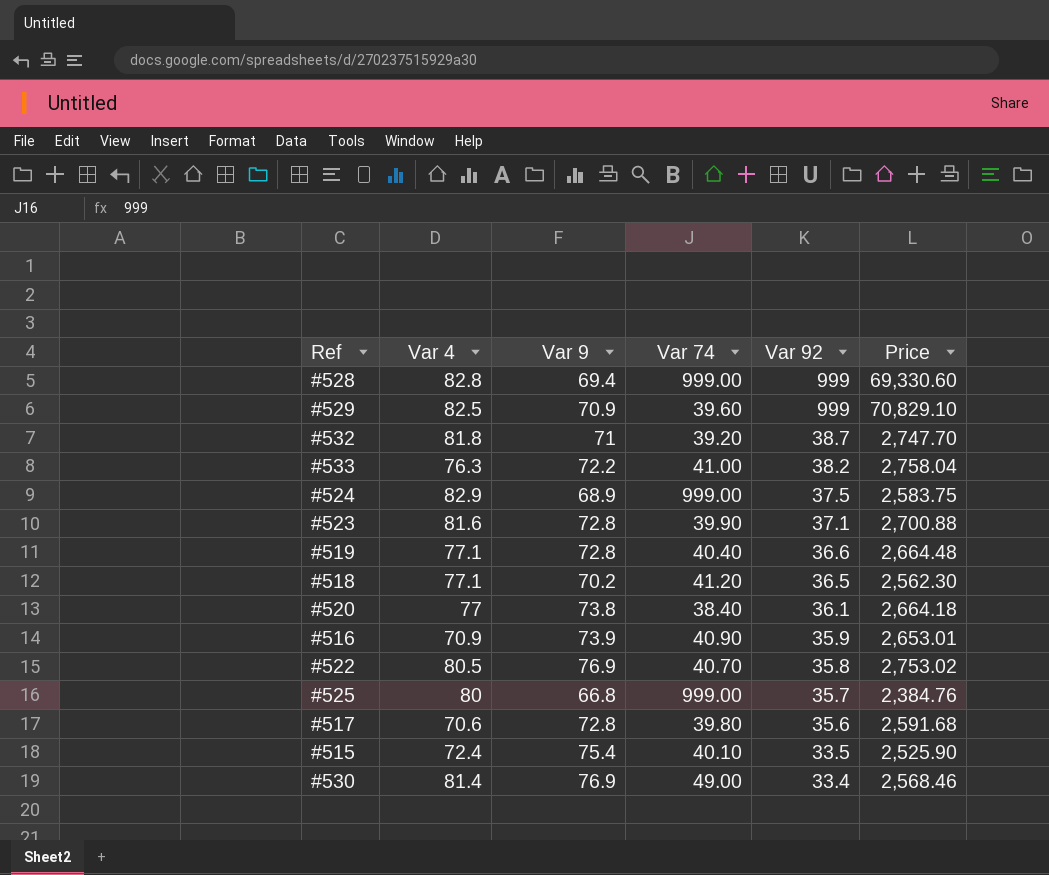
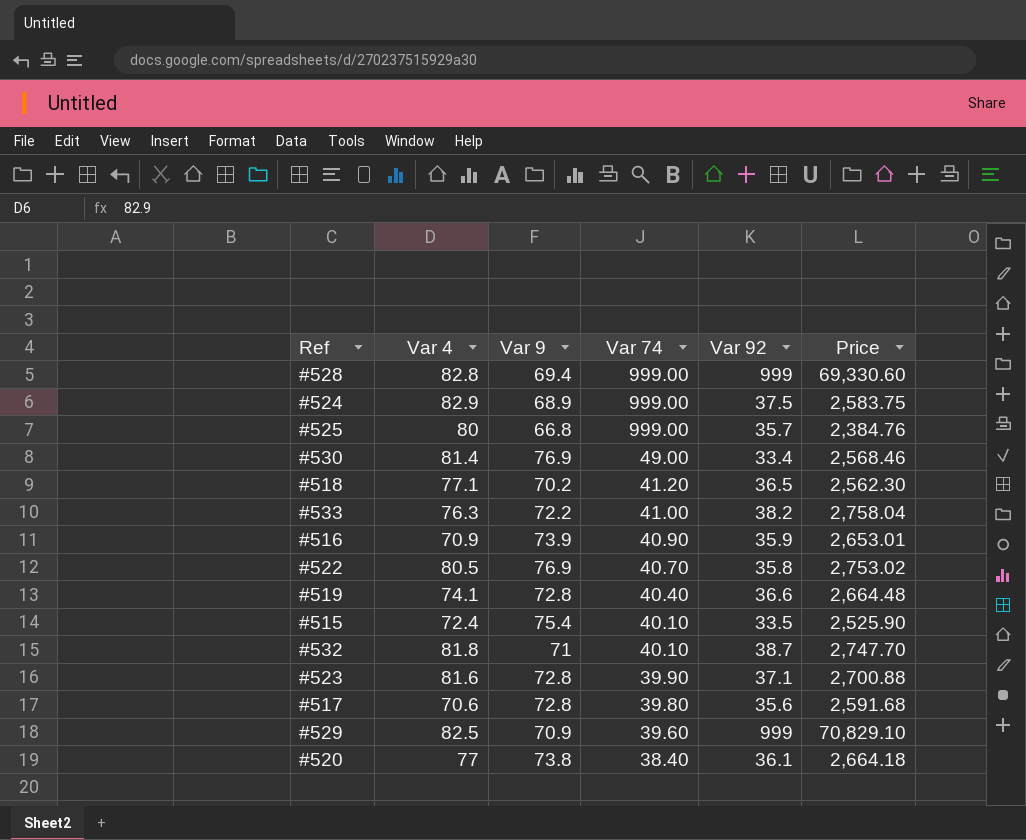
row order: Var 92 descending -> Var 74 descending
#519 | Var 4: 77.1 -> 74.1
#532 | Var 74: 39.20 -> 40.10

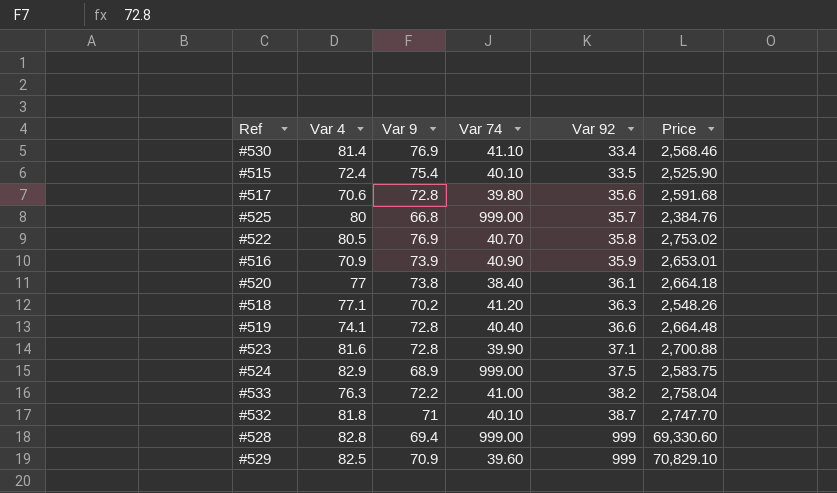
row order: Var 74 descending -> Var 92 ascending
#530 | Var 74: 49.00 -> 41.10
#518 | Var 92: 36.5 -> 36.3
#518 | Price: 2,562.30 -> 2,548.26

